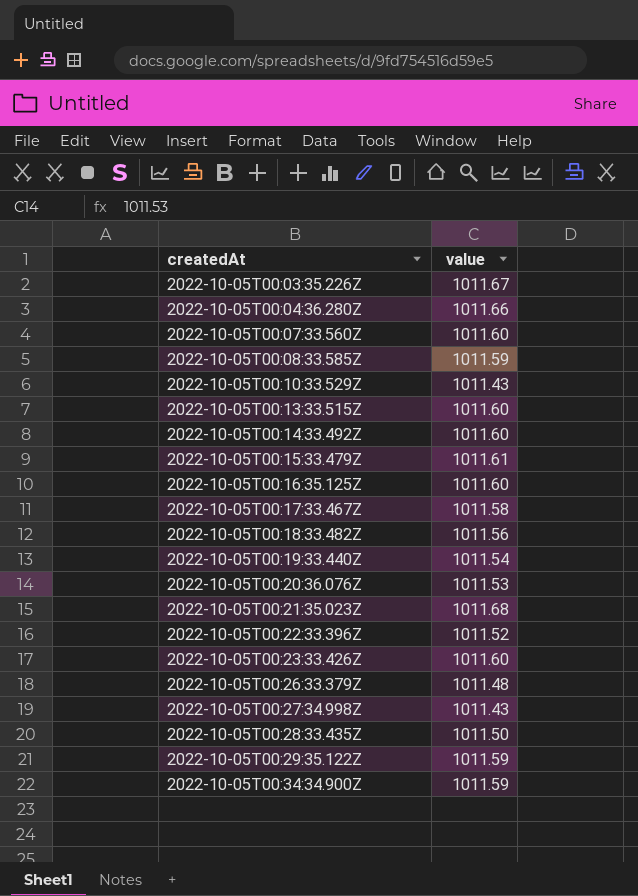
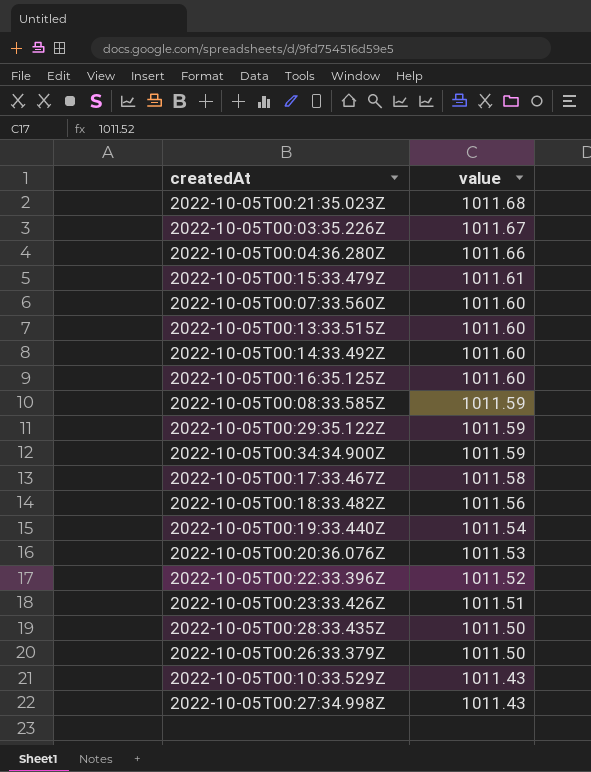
row order: createdAt ascending -> value descending
2022-10-05T00:23:33.426Z | value: 1011.60 -> 1011.51
2022-10-05T00:26:33.379Z | value: 1011.48 -> 1011.50

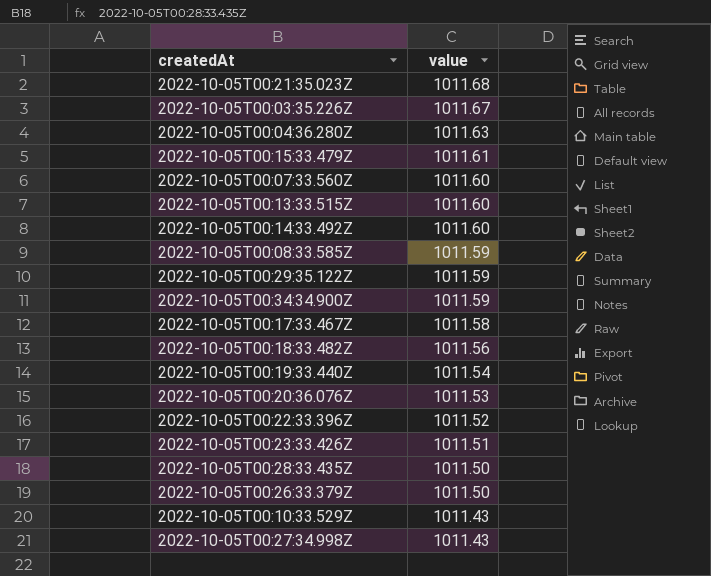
row 2022-10-05T00:16:35.125Z: 1011.60 -> none
2022-10-05T00:04:36.280Z | value: 1011.66 -> 1011.63

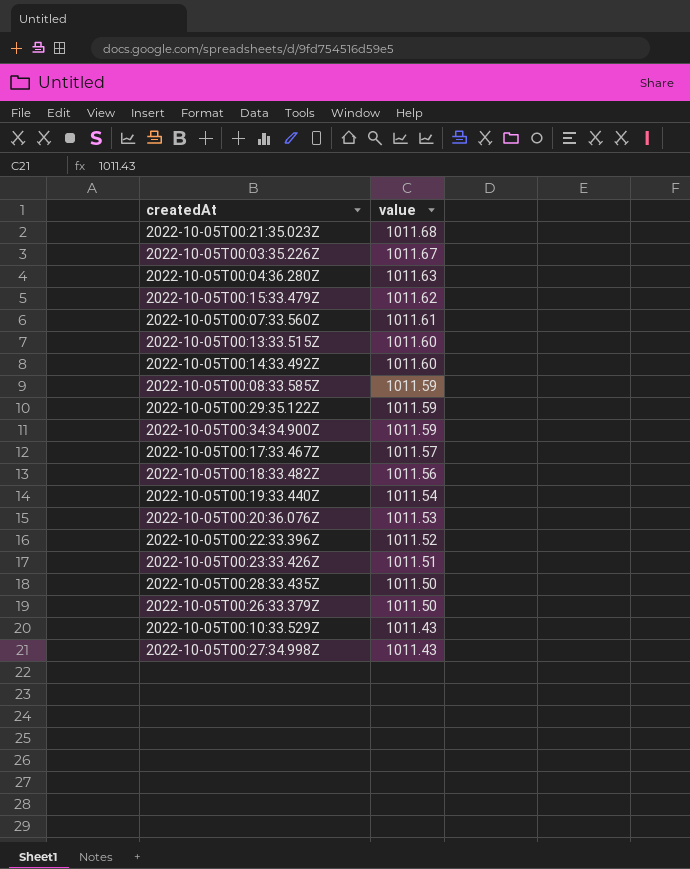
2022-10-05T00:15:33.479Z | value: 1011.61 -> 1011.62
2022-10-05T00:07:33.560Z | value: 1011.60 -> 1011.61
2022-10-05T00:17:33.467Z | value: 1011.58 -> 1011.57

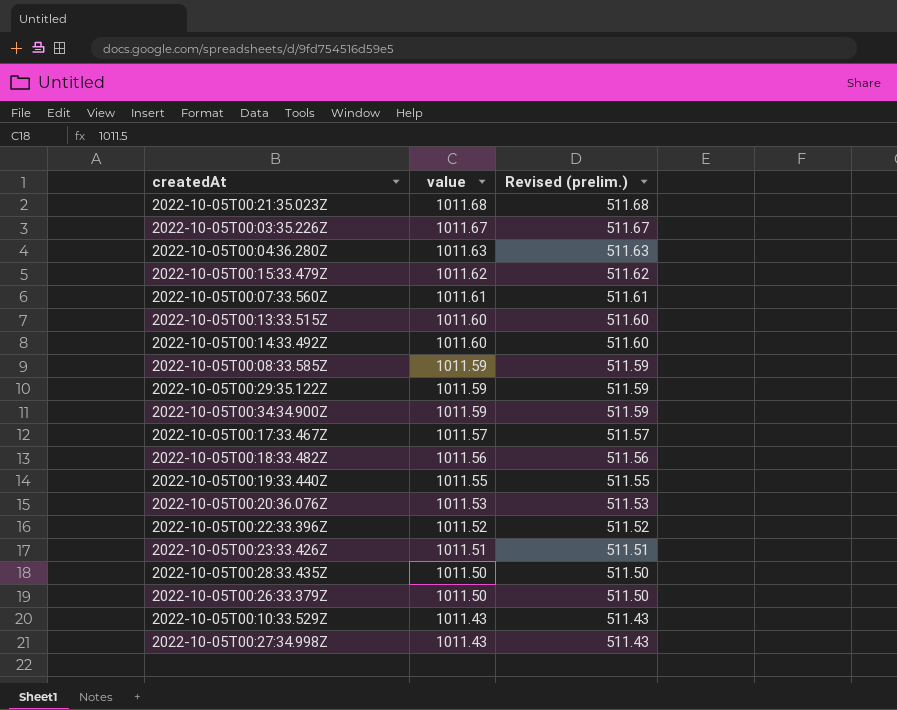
column Revised (prelim.) | formula: none -> [value] - 500
2022-10-05T00:19:33.440Z | value: 1011.54 -> 1011.55

